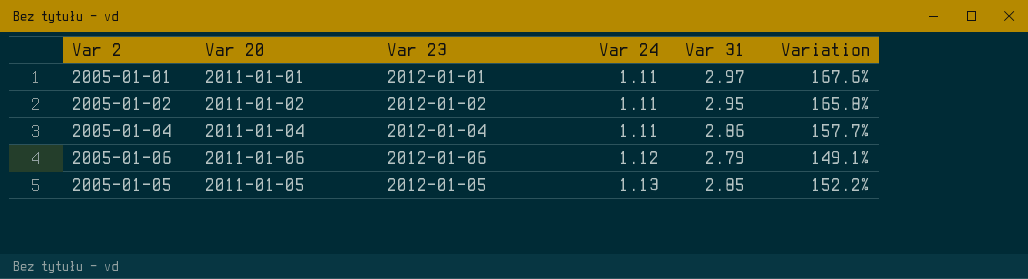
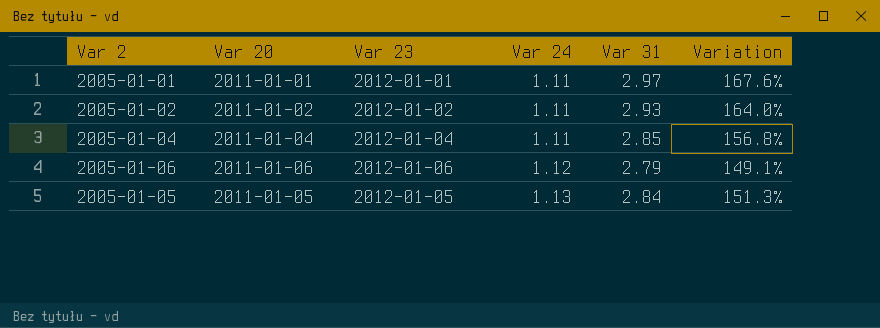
2005-01-02 | Var 31: 2.95 -> 2.93
2005-01-02 | Variation: 165.8% -> 164.0%
2005-01-04 | Var 31: 2.86 -> 2.85
2005-01-04 | Variation: 157.7% -> 156.8%
2005-01-05 | Var 31: 2.85 -> 2.84
2005-01-05 | Variation: 152.2% -> 151.3%

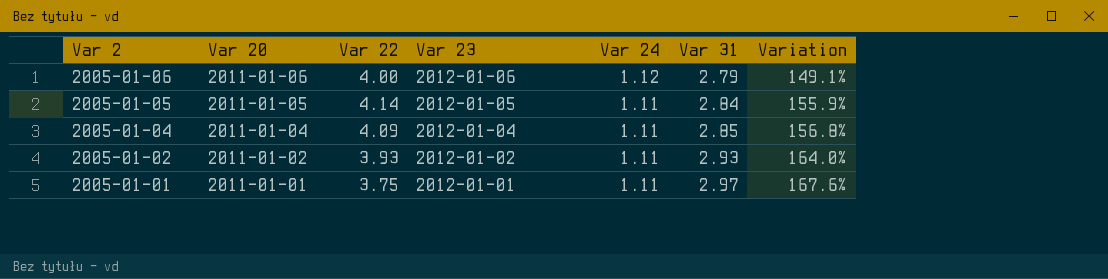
row order: Var 24 ascending -> Var 2 descending
column Var 22 | position: none -> 3
2005-01-05 | Var 24: 1.13 -> 1.11
2005-01-05 | Variation: 151.3% -> 155.9%

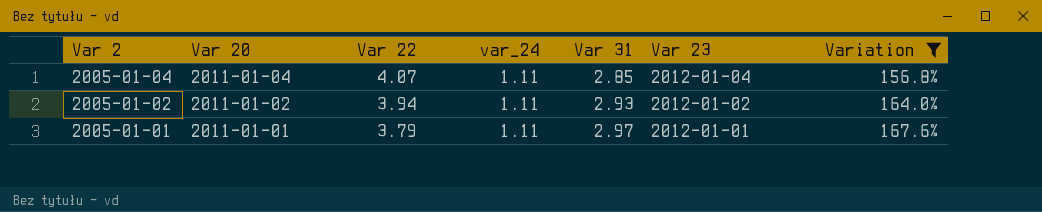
filter: none -> Variation >= 156.8%
column name: Var 24 -> var_24
column Var 23 | position: 4 -> 6
2005-01-04 | Var 22: 4.09 -> 4.07
2005-01-02 | Var 22: 3.93 -> 3.94
2005-01-01 | Var 22: 3.75 -> 3.79

